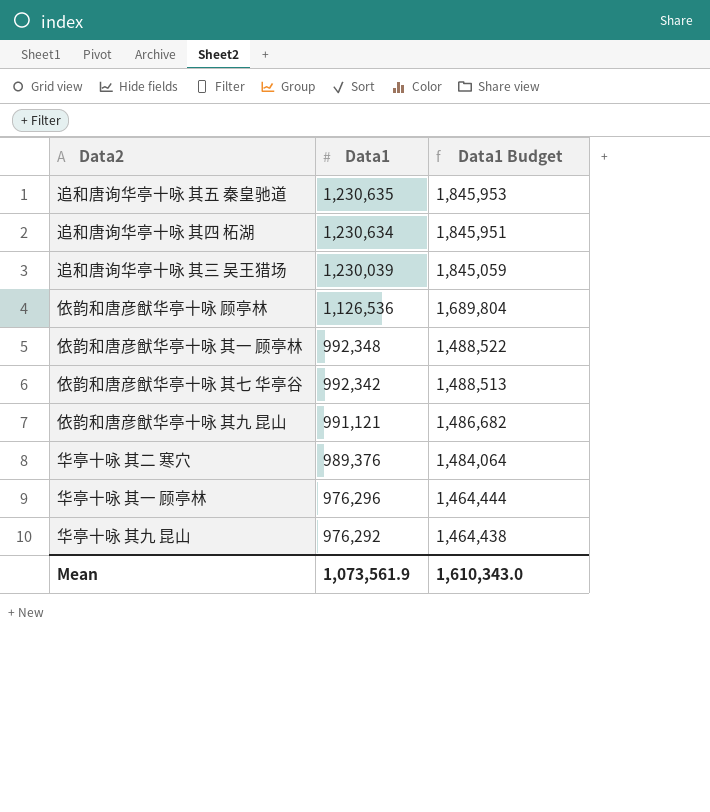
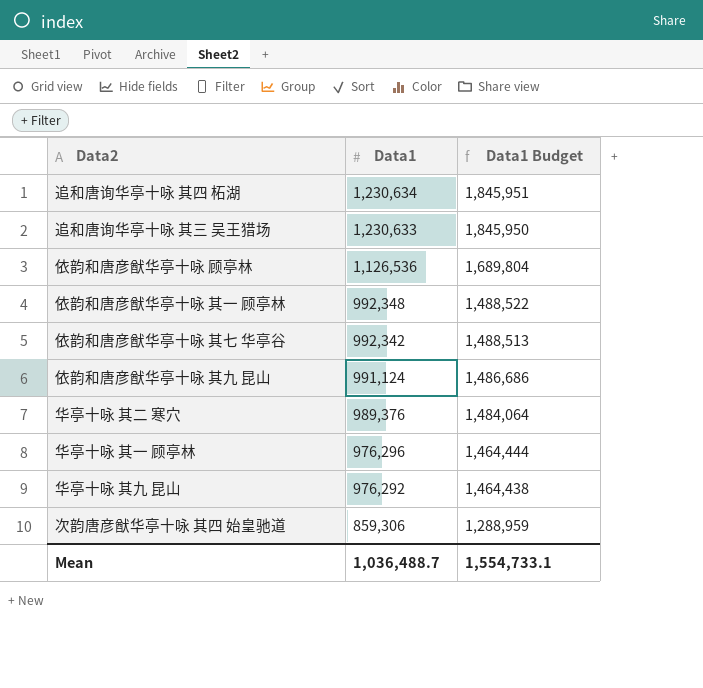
row 追和唐询华亭十咏 其五 秦皇驰道: 1,230,635 | 1,845,953 -> none
追和唐询华亭十咏 其三 吴王猎场 | Data1: 1,230,039 -> 1,230,633
追和唐询华亭十咏 其三 吴王猎场 | Data1 Budget: 1,845,059 -> 1,845,950
依韵和唐彦猷华亭十咏 其九 昆山 | Data1: 991,121 -> 991,124
依韵和唐彦猷华亭十咏 其九 昆山 | Data1 Budget: 1,486,682 -> 1,486,686
row 次韵唐彦猷华亭十咏 其四 始皇驰道: none -> 859,306 | 1,288,959
Mean | Data1: 1,073,561.9 -> 1,036,488.7
Mean | Data1 Budget: 1,610,343.0 -> 1,554,733.1

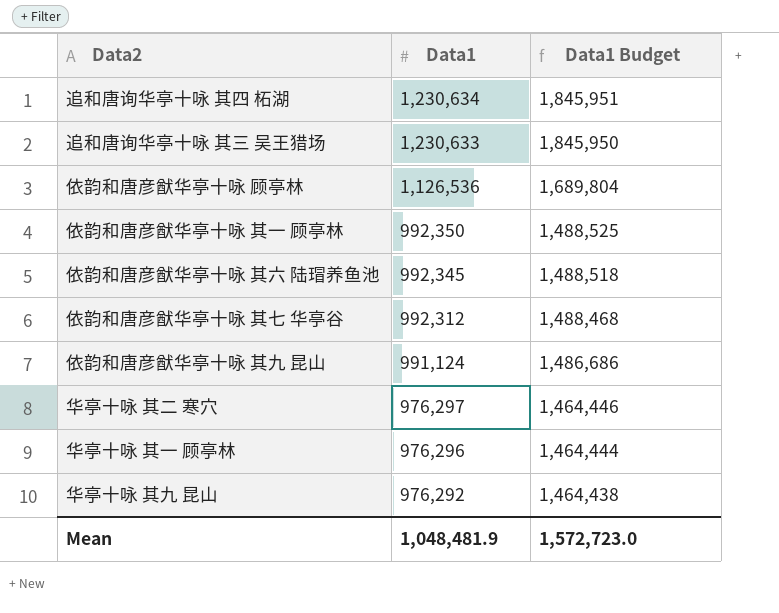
row 次韵唐彦猷华亭十咏 其四 始皇驰道: 859,306 | 1,288,959 -> none
依韵和唐彦猷华亭十咏 其一 顾亭林 | Data1: 992,348 -> 992,350
依韵和唐彦猷华亭十咏 其一 顾亭林 | Data1 Budget: 1,488,522 -> 1,488,525
row 依韵和唐彦猷华亭十咏 其六 陆瑁养鱼池: none -> 992,345 | 1,488,518
依韵和唐彦猷华亭十咏 其七 华亭谷 | Data1: 992,342 -> 992,312
依韵和唐彦猷华亭十咏 其七 华亭谷 | Data1 Budget: 1,488,513 -> 1,488,468
华亭十咏 其二 寒穴 | Data1: 989,376 -> 976,297
华亭十咏 其二 寒穴 | Data1 Budget: 1,484,064 -> 1,464,446
Mean | Data1: 1,036,488.7 -> 1,048,481.9
Mean | Data1 Budget: 1,554,733.1 -> 1,572,723.0

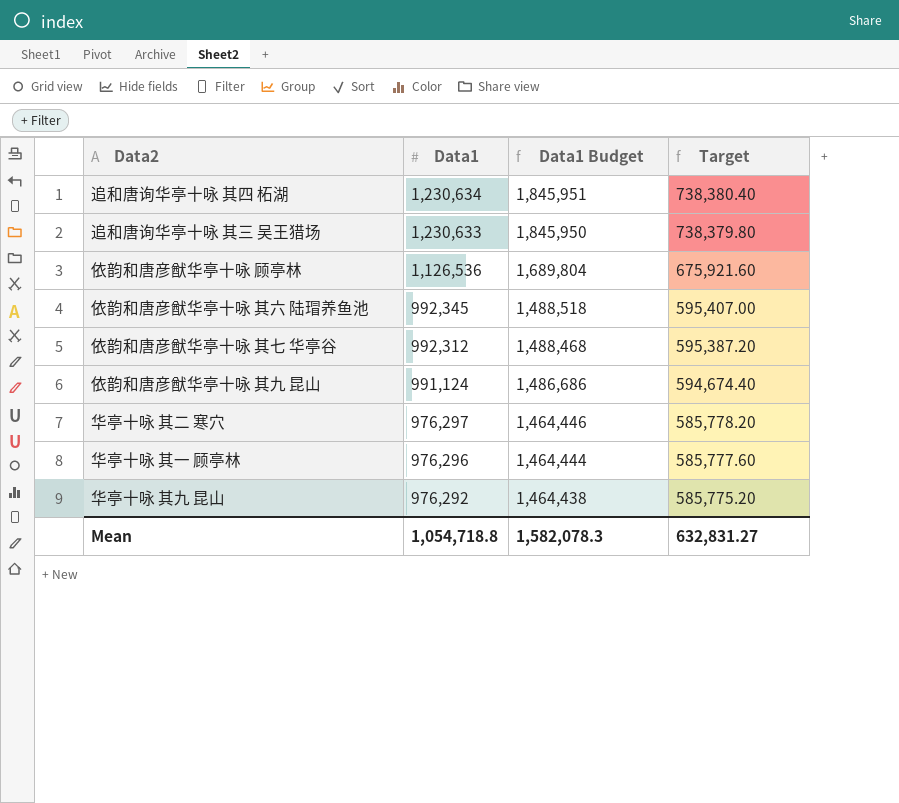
column Target | formula: none -> [Data1] * 0.6
row 依韵和唐彦猷华亭十咏 其一 顾亭林: 992,350 | 1,488,525 -> none
Mean | Data1: 1,048,481.9 -> 1,054,718.8
Mean | Data1 Budget: 1,572,723.0 -> 1,582,078.3

